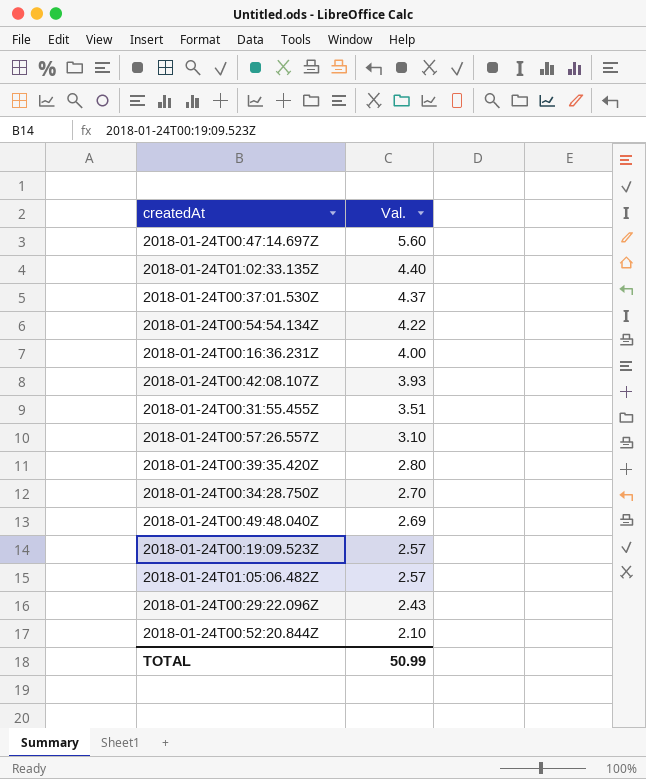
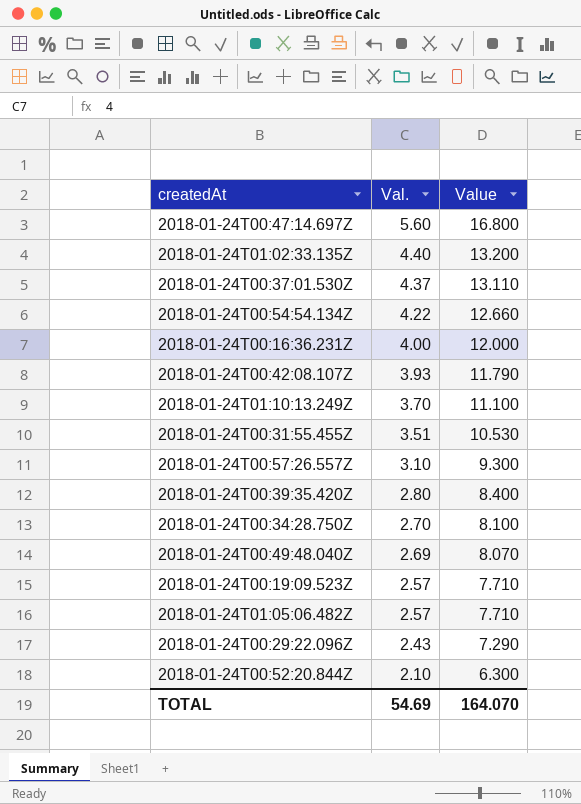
column Value | formula: none -> [Val.] * 3
row 2018-01-24T01:10:13.249Z: none -> 3.70 | 11.100
TOTAL | Val.: 50.99 -> 54.69

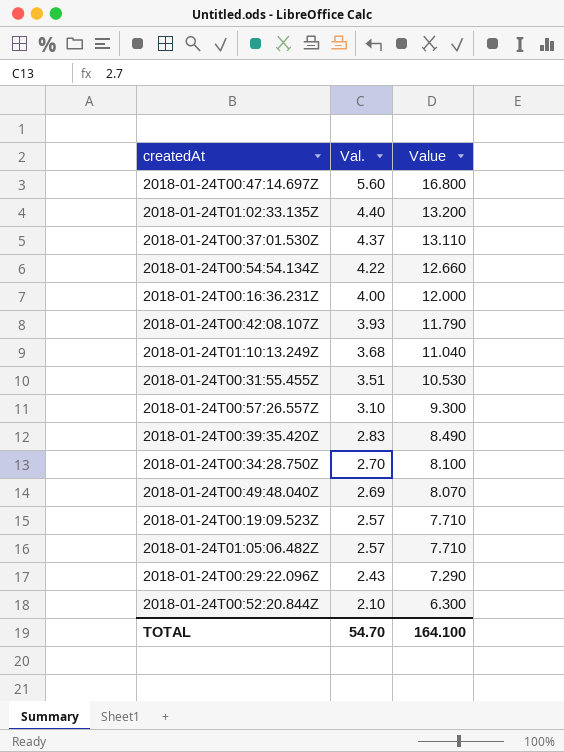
2018-01-24T01:10:13.249Z | Val.: 3.70 -> 3.68
2018-01-24T01:10:13.249Z | Value: 11.100 -> 11.040
2018-01-24T00:39:35.420Z | Val.: 2.80 -> 2.83
2018-01-24T00:39:35.420Z | Value: 8.400 -> 8.490
TOTAL | Val.: 54.69 -> 54.70
TOTAL | Value: 164.070 -> 164.100

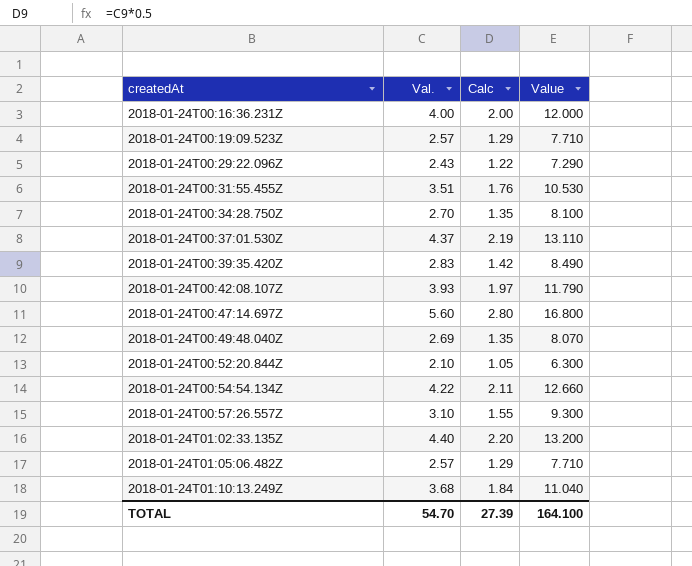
row order: Val. descending -> createdAt ascending
column Calc | formula: none -> [Val.] * 0.5

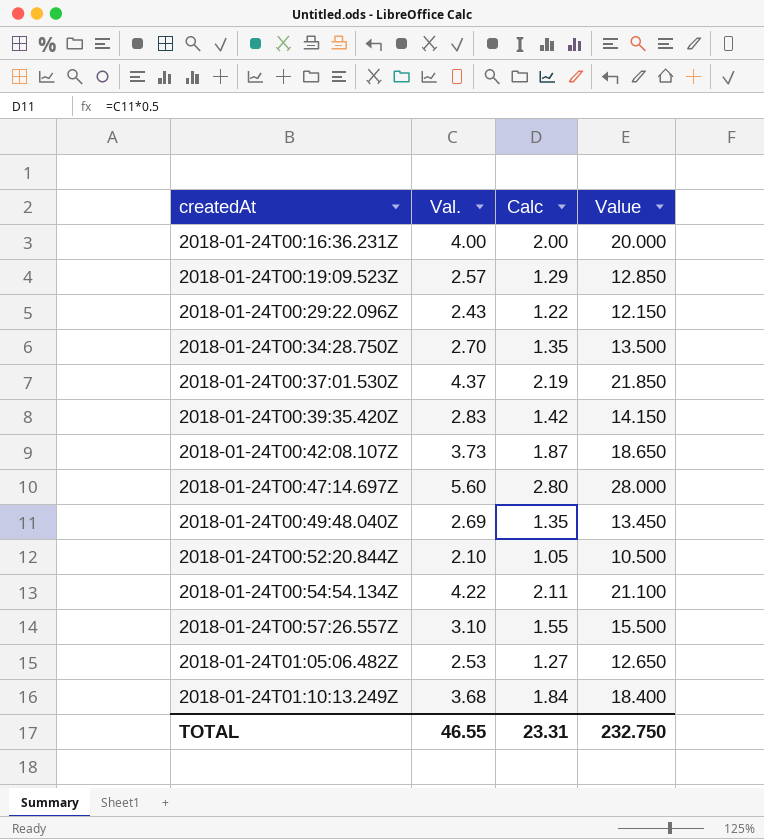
column Value | formula: [Val.] * 3 -> [Val.] * 5
row 2018-01-24T00:31:55.455Z: 3.51 | 1.76 | 10.530 -> none
row 2018-01-24T01:02:33.135Z: 4.40 | 2.20 | 13.200 -> none
2018-01-24T00:42:08.107Z | Val.: 3.93 -> 3.73
2018-01-24T00:42:08.107Z | Calc: 1.97 -> 1.87
2018-01-24T01:05:06.482Z | Val.: 2.57 -> 2.53
2018-01-24T01:05:06.482Z | Calc: 1.29 -> 1.27
TOTAL | Val.: 54.70 -> 46.55
TOTAL | Calc: 27.39 -> 23.31
TOTAL | Value: 164.100 -> 232.750

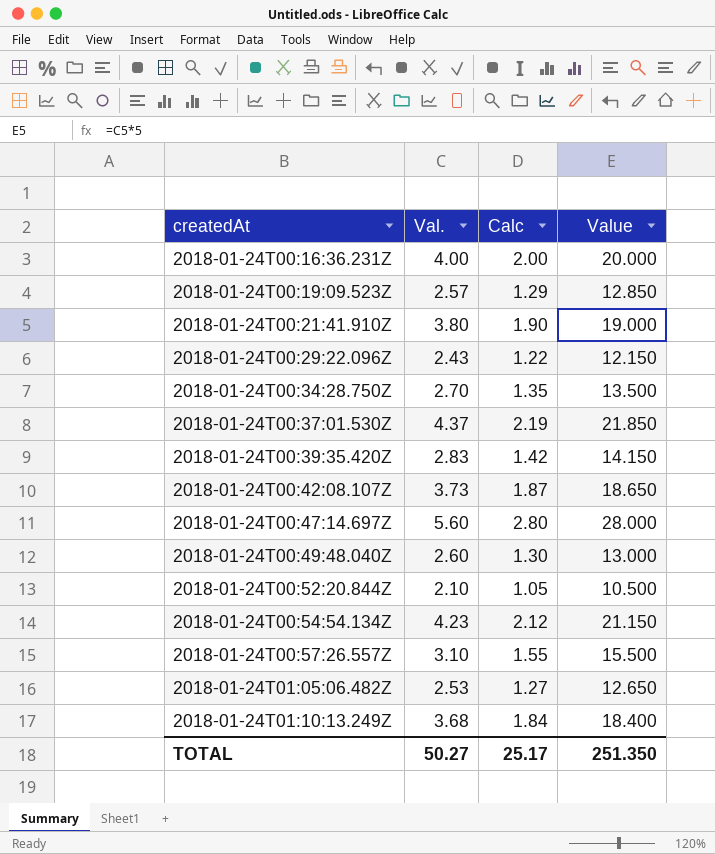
row 2018-01-24T00:21:41.910Z: none -> 3.80 | 1.90 | 19.000
2018-01-24T00:49:48.040Z | Val.: 2.69 -> 2.60
2018-01-24T00:49:48.040Z | Calc: 1.35 -> 1.30
2018-01-24T00:49:48.040Z | Value: 13.450 -> 13.000
2018-01-24T00:54:54.134Z | Val.: 4.22 -> 4.23
2018-01-24T00:54:54.134Z | Calc: 2.11 -> 2.12
2018-01-24T00:54:54.134Z | Value: 21.100 -> 21.150
TOTAL | Val.: 46.55 -> 50.27
TOTAL | Calc: 23.31 -> 25.17
TOTAL | Value: 232.750 -> 251.350

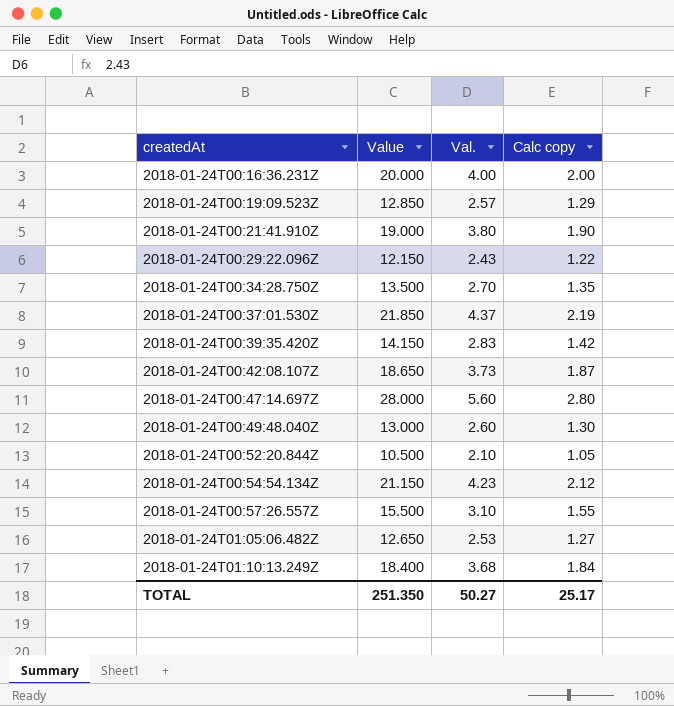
column Value | position: 4 -> 2
column name: Calc -> Calc copy

